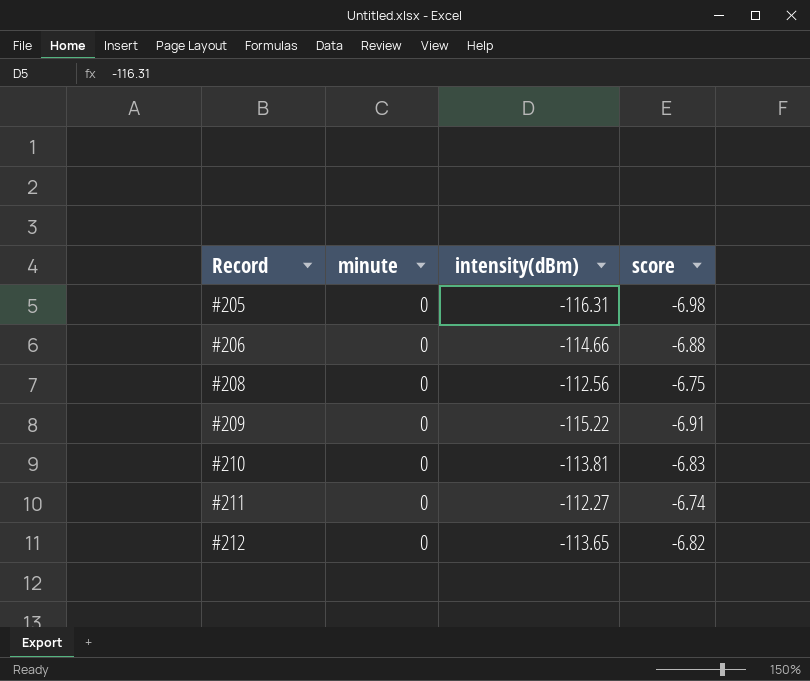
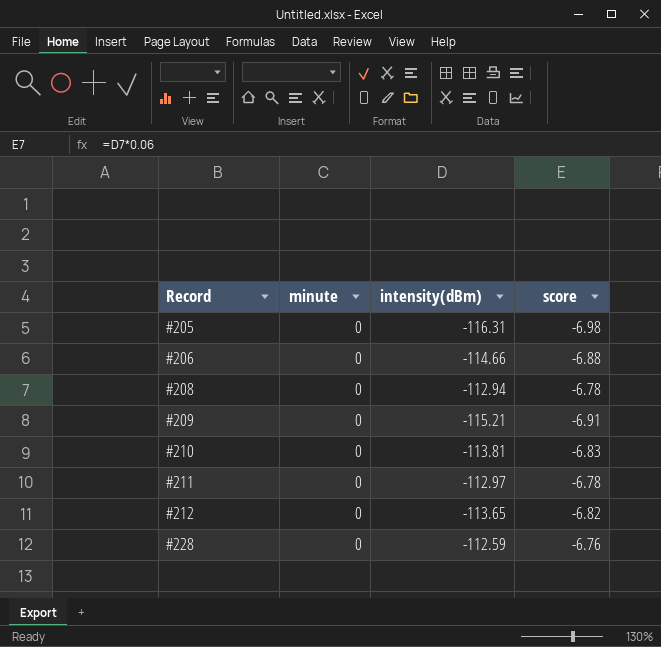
#208 | intensity(dBm): -112.56 -> -112.94
#208 | score: -6.75 -> -6.78
#209 | intensity(dBm): -115.22 -> -115.21
#211 | intensity(dBm): -112.27 -> -112.97
#211 | score: -6.74 -> -6.78
row #228: none -> 0 | -112.59 | -6.76

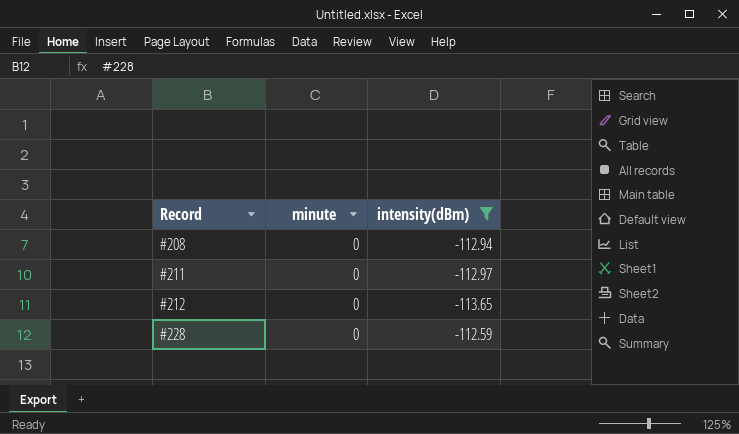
filter: none -> intensity(dBm) >= -113.65
column score | formula: [intensity(dBm)] * 0.06 -> none

